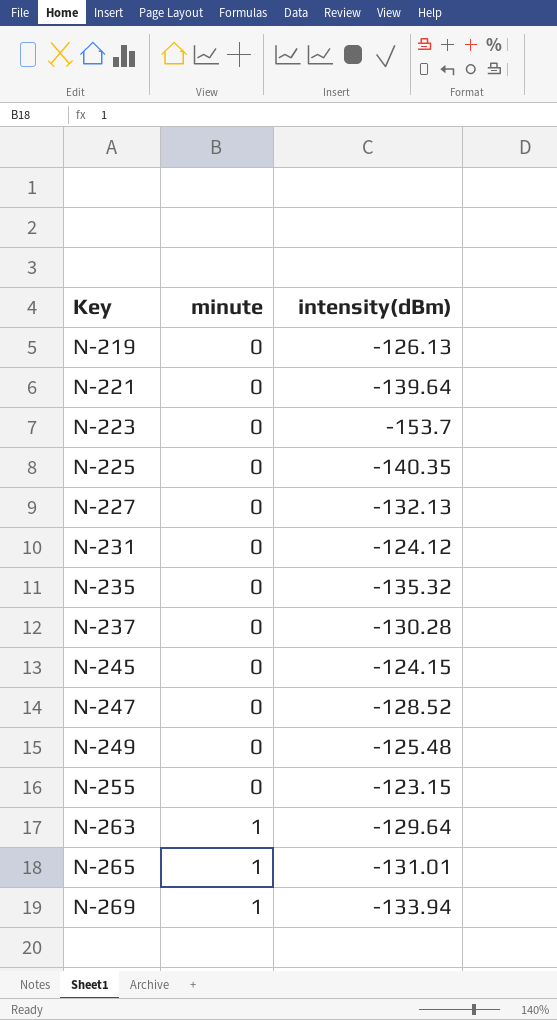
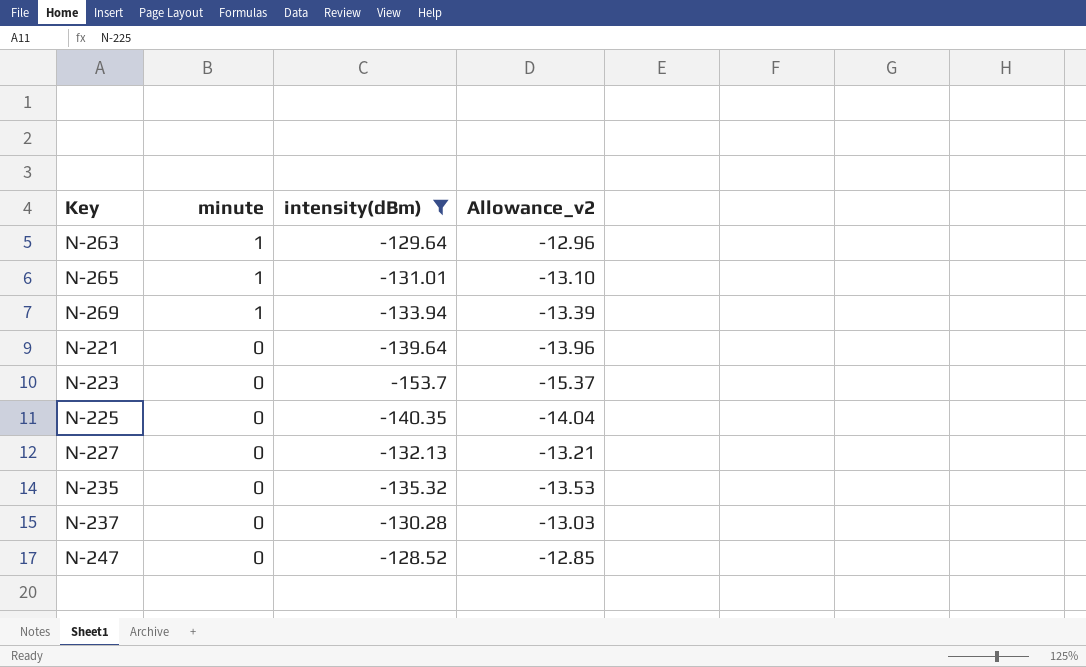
filter: none -> intensity(dBm) <= -128.52
row order: Key ascending -> minute descending
column Allowance_v2 | formula: none -> [intensity(dBm)] * 0.1

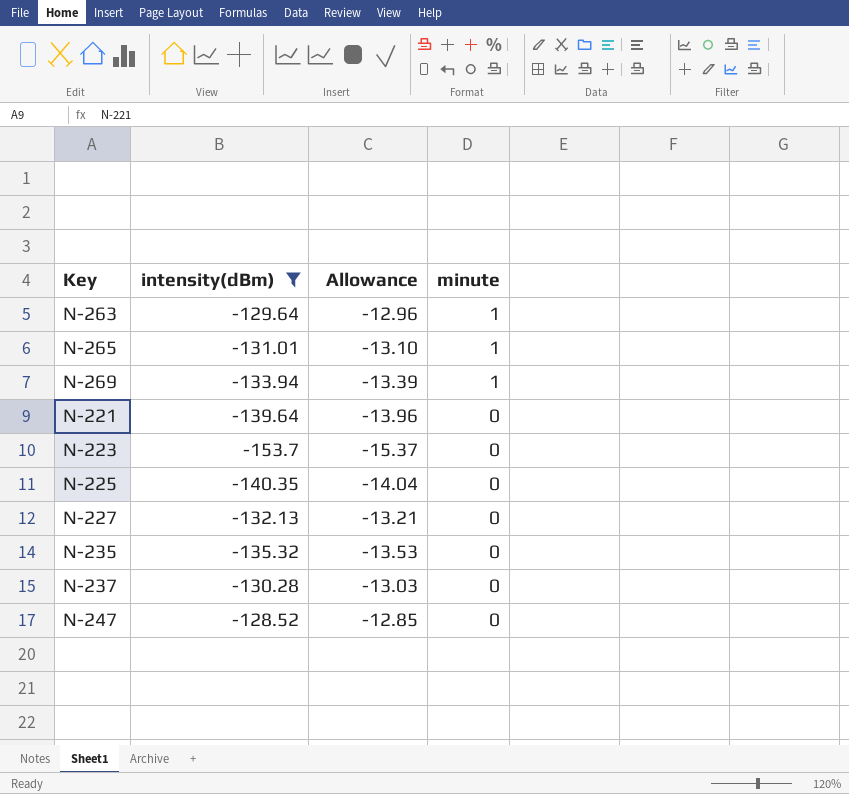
column name: Allowance_v2 -> Allowance
column minute | position: 2 -> 4

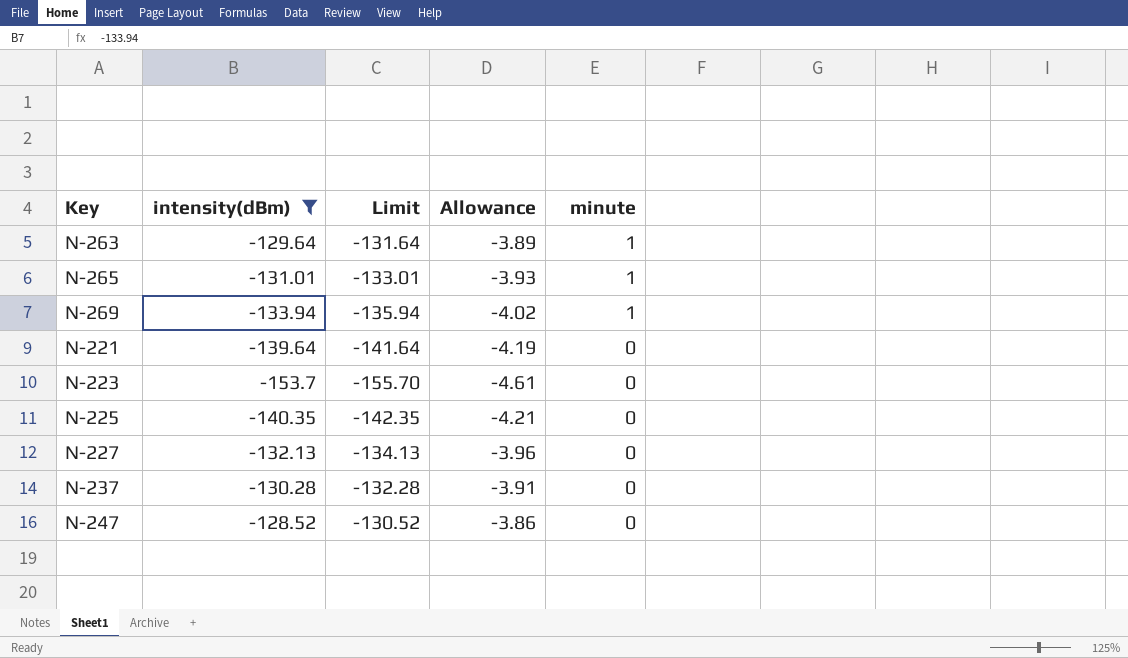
column Limit | formula: none -> [intensity(dBm)] - 2
column Allowance | formula: [intensity(dBm)] * 0.1 -> [intensity(dBm)] * 0.03
row N-235: -135.32 | -13.53 | 0 -> none

